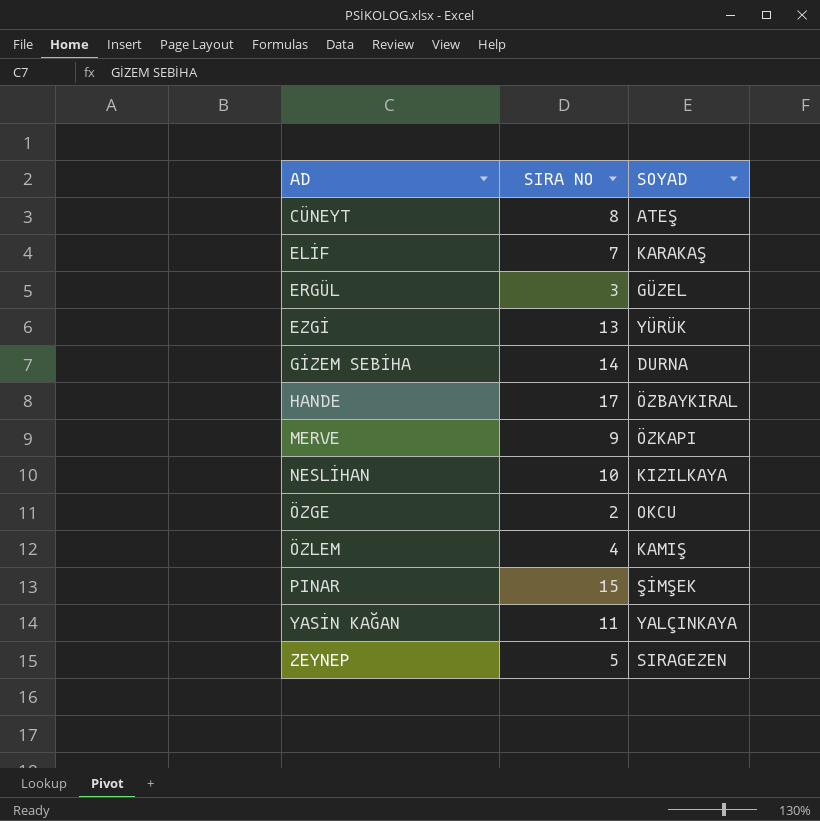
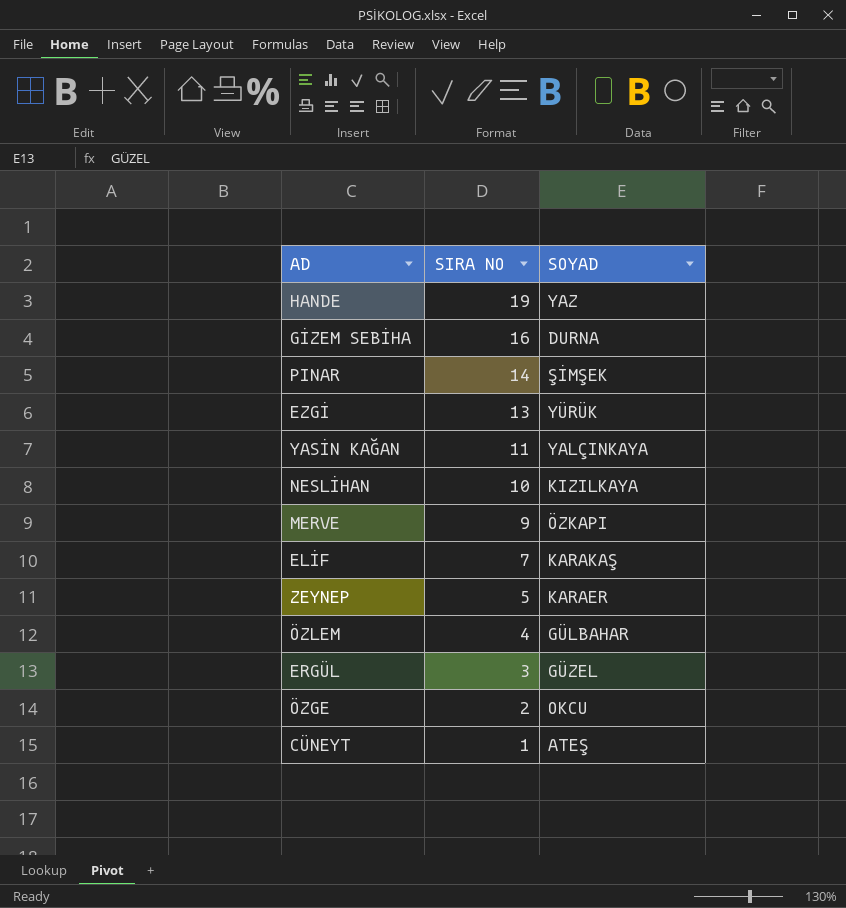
row order: AD ascending -> SIRA NO descending
HANDE | SIRA NO: 17 -> 19
HANDE | SOYAD: ÖZBAYKIRAL -> YAZ
GİZEM SEBİHA | SIRA NO: 14 -> 16
PINAR | SIRA NO: 15 -> 14
ZEYNEP | SOYAD: SIRAGEZEN -> KARAER
ÖZLEM | SOYAD: KAMIŞ -> GÜLBAHAR
CÜNEYT | SIRA NO: 8 -> 1

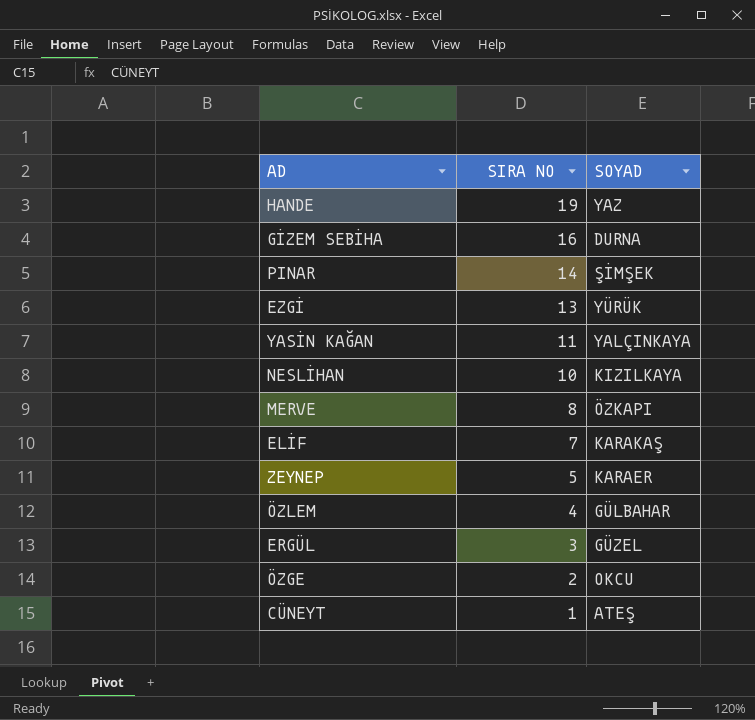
MERVE | SIRA NO: 9 -> 8

